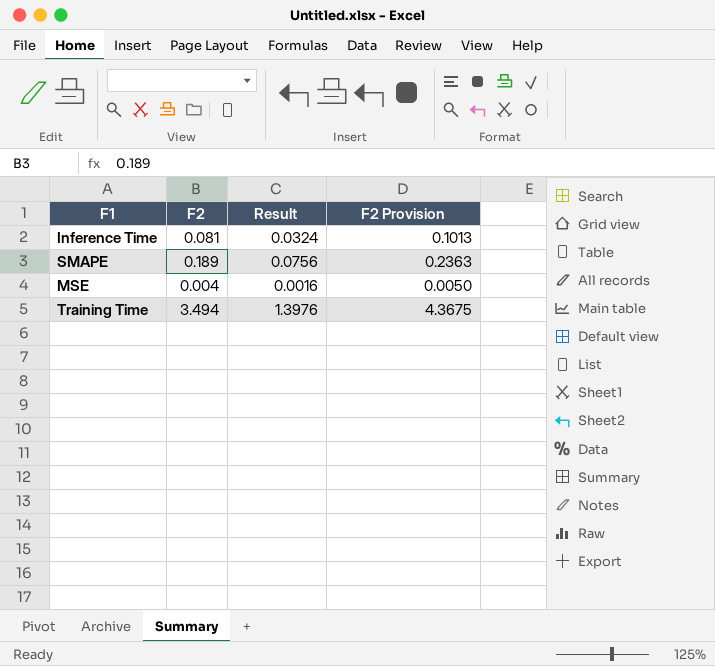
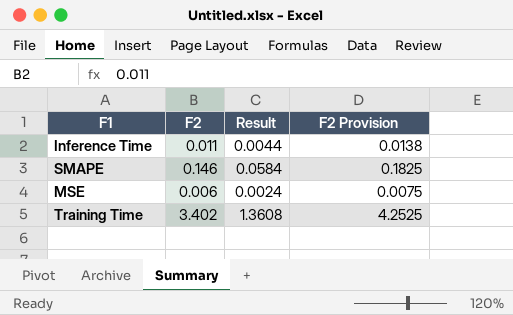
Inference Time | F2: 0.081 -> 0.011
Inference Time | Result: 0.0324 -> 0.0044
Inference Time | F2 Provision: 0.1013 -> 0.0138
SMAPE | F2: 0.189 -> 0.146
SMAPE | Result: 0.0756 -> 0.0584
SMAPE | F2 Provision: 0.2363 -> 0.1825
MSE | F2: 0.004 -> 0.006
MSE | Result: 0.0016 -> 0.0024
MSE | F2 Provision: 0.0050 -> 0.0075
Training Time | F2: 3.494 -> 3.402
Training Time | Result: 1.3976 -> 1.3608
Training Time | F2 Provision: 4.3675 -> 4.2525

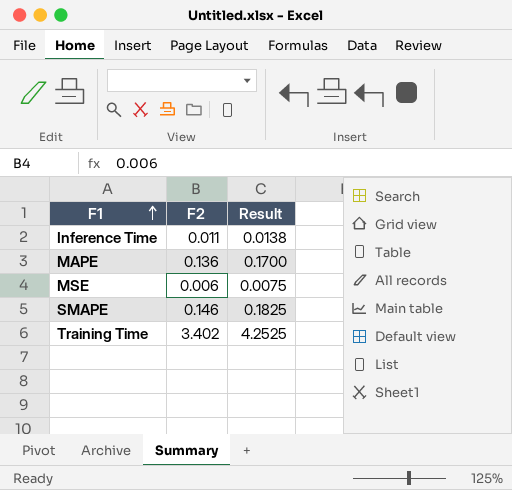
row order: none -> F1 ascending
column F2 Provision | formula: [F2] * 1.25 -> none
column Result | formula: [F2] * 0.4 -> [F2] * 1.25
row MAPE: none -> 0.136 | 0.1700

